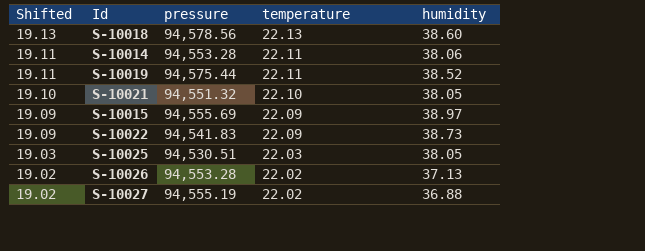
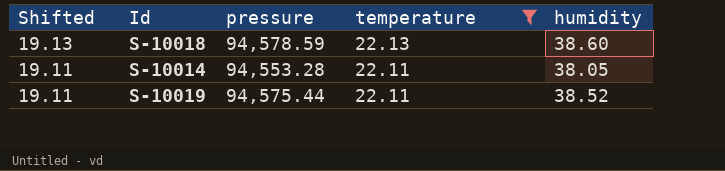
filter: none -> temperature >= 22.11
S-10018 | pressure: 94,578.56 -> 94,578.59
S-10014 | humidity: 38.06 -> 38.05

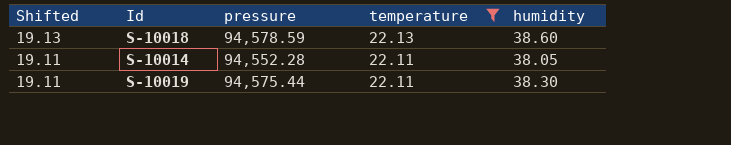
S-10014 | pressure: 94,553.28 -> 94,552.28
S-10019 | humidity: 38.52 -> 38.30

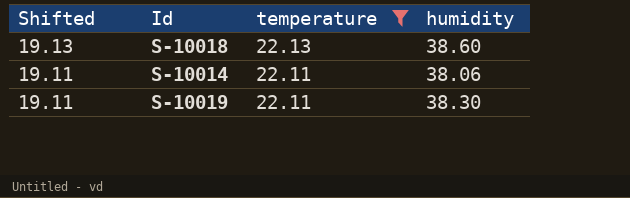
column pressure | position: 3 -> none
S-10014 | humidity: 38.05 -> 38.06

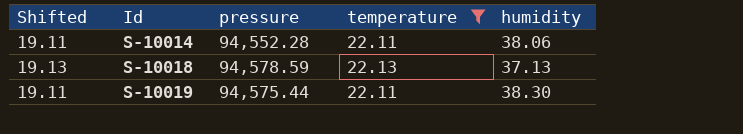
row order: Shifted descending -> Id ascending
column pressure | position: none -> 3
S-10018 | humidity: 38.60 -> 37.13

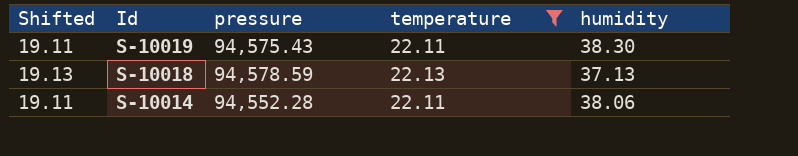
row order: Id ascending -> Id descending
S-10019 | pressure: 94,575.44 -> 94,575.43

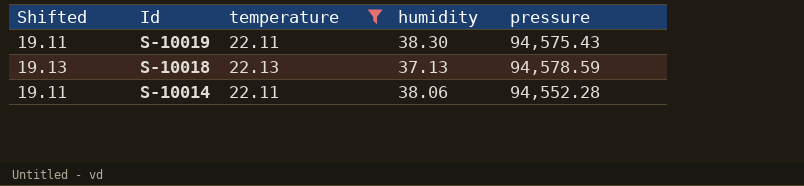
column pressure | position: 3 -> 5

